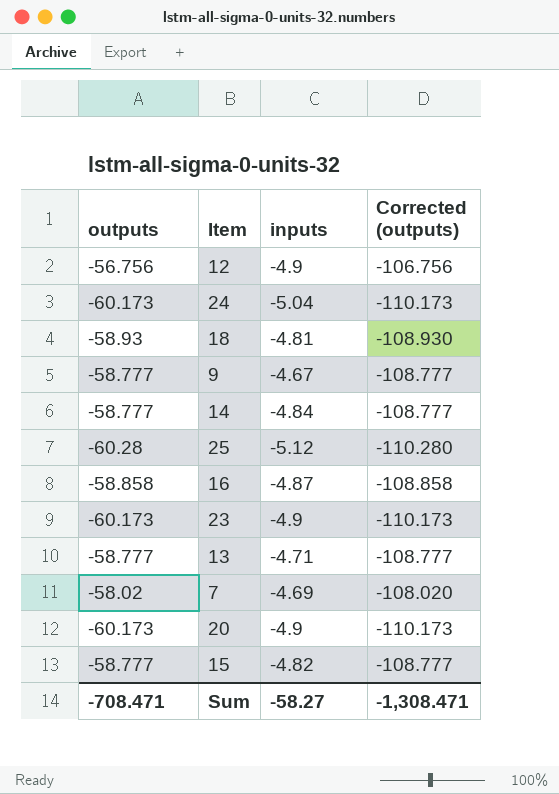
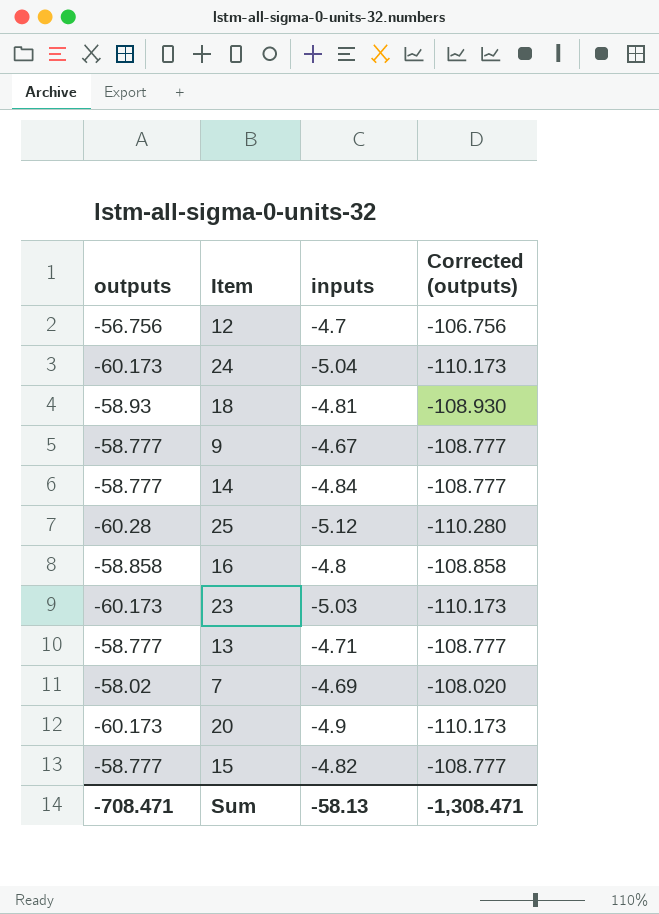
12 | inputs: -4.9 -> -4.7
16 | inputs: -4.87 -> -4.8
23 | inputs: -4.9 -> -5.03
Sum | inputs: -58.27 -> -58.13

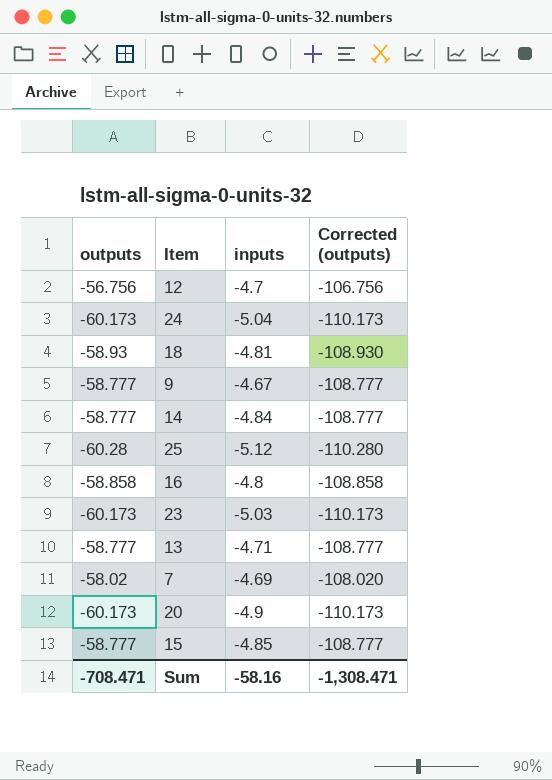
15 | inputs: -4.82 -> -4.85
Sum | inputs: -58.13 -> -58.16

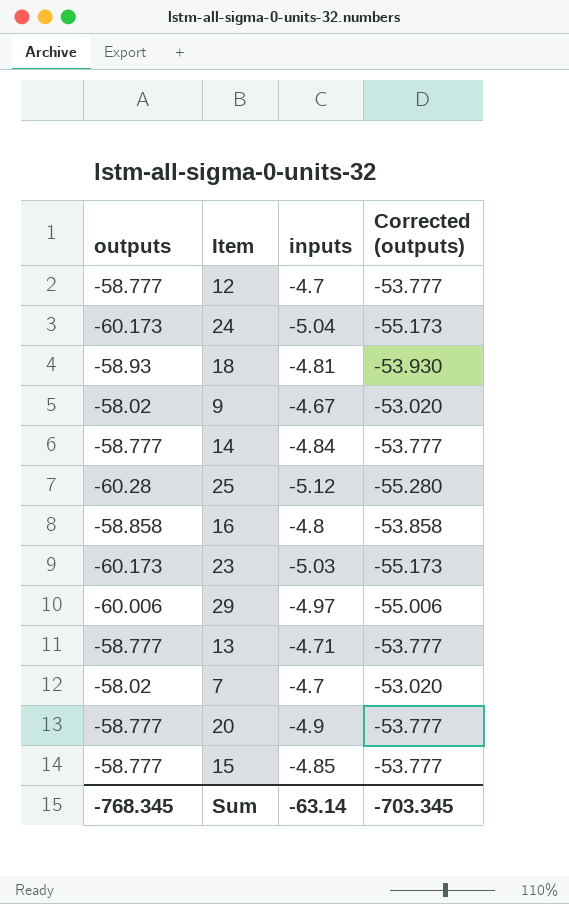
column Corrected (outputs) | formula: [outputs] - 50 -> [outputs] + 5
12 | outputs: -56.756 -> -58.777
9 | outputs: -58.777 -> -58.02
row 29: none -> -60.006 | -4.97 | -55.006
7 | inputs: -4.69 -> -4.7
20 | outputs: -60.173 -> -58.777
Sum | outputs: -708.471 -> -768.345
Sum | inputs: -58.16 -> -63.14
Sum | Corrected (outputs): -1,308.471 -> -703.345

